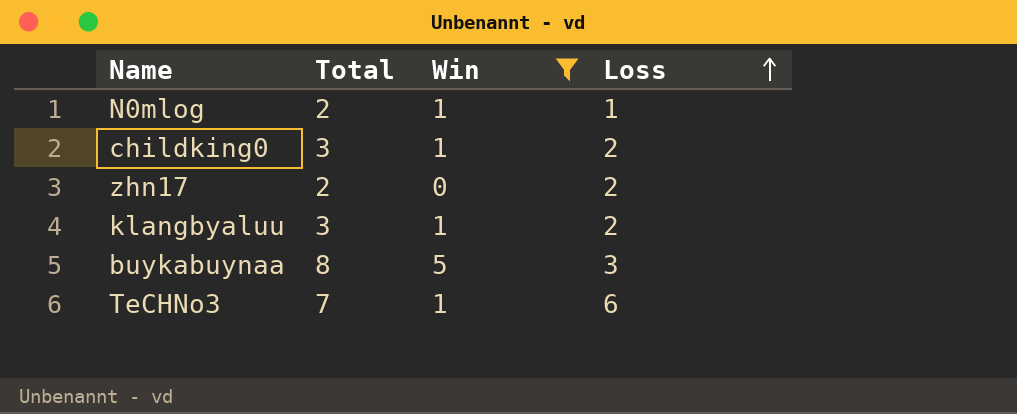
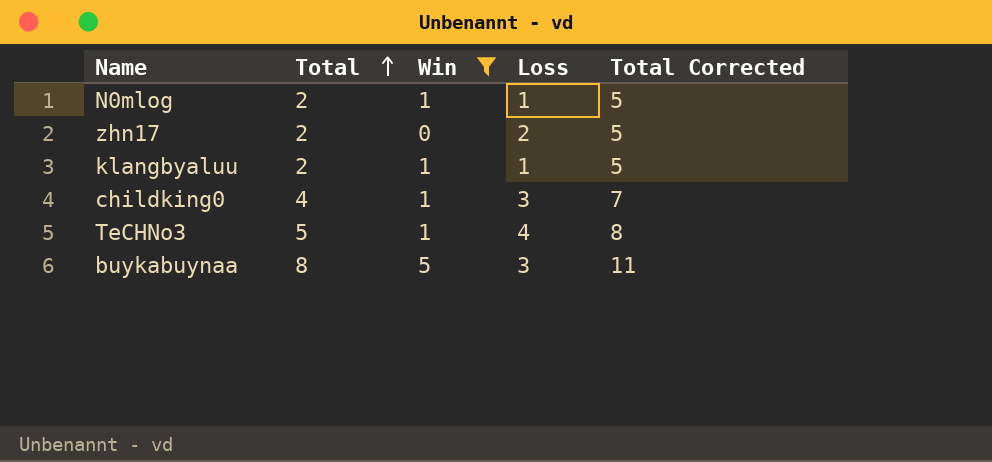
row order: Loss ascending -> Total ascending
column Total Corrected | formula: none -> [Total] + 3
klangbyaluu | Total: 3 -> 2
klangbyaluu | Loss: 2 -> 1
childking0 | Total: 3 -> 4
childking0 | Loss: 2 -> 3
TeCHNo3 | Total: 7 -> 5
TeCHNo3 | Loss: 6 -> 4

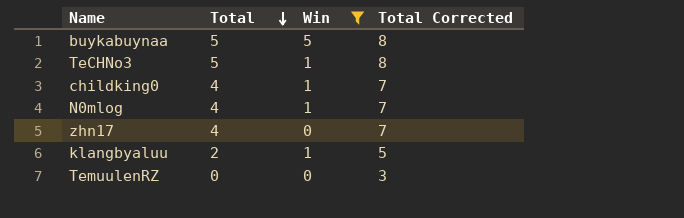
row order: Total ascending -> Total descending
column Loss | formula: [Total] - [Win] -> none
buykabuynaa | Total: 8 -> 5
buykabuynaa | Total Corrected: 11 -> 8
N0mlog | Total: 2 -> 4
N0mlog | Total Corrected: 5 -> 7
zhn17 | Total: 2 -> 4
zhn17 | Total Corrected: 5 -> 7
row TemuulenRZ: none -> 0 | 0 | 3

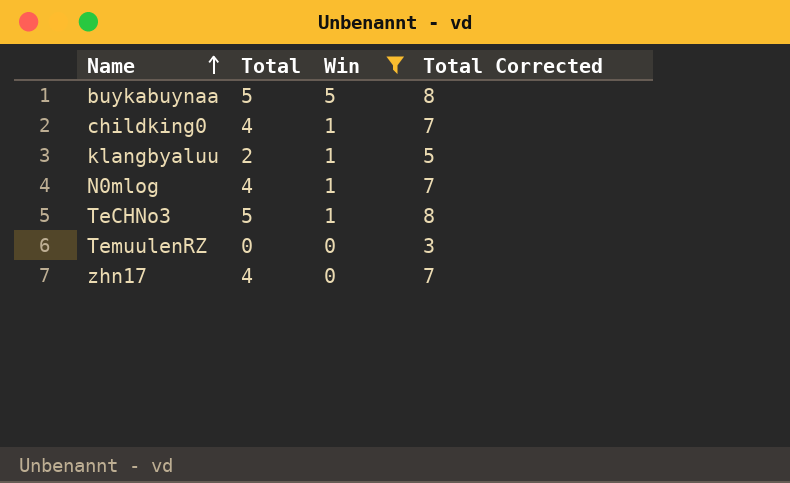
row order: Total descending -> Name ascending

